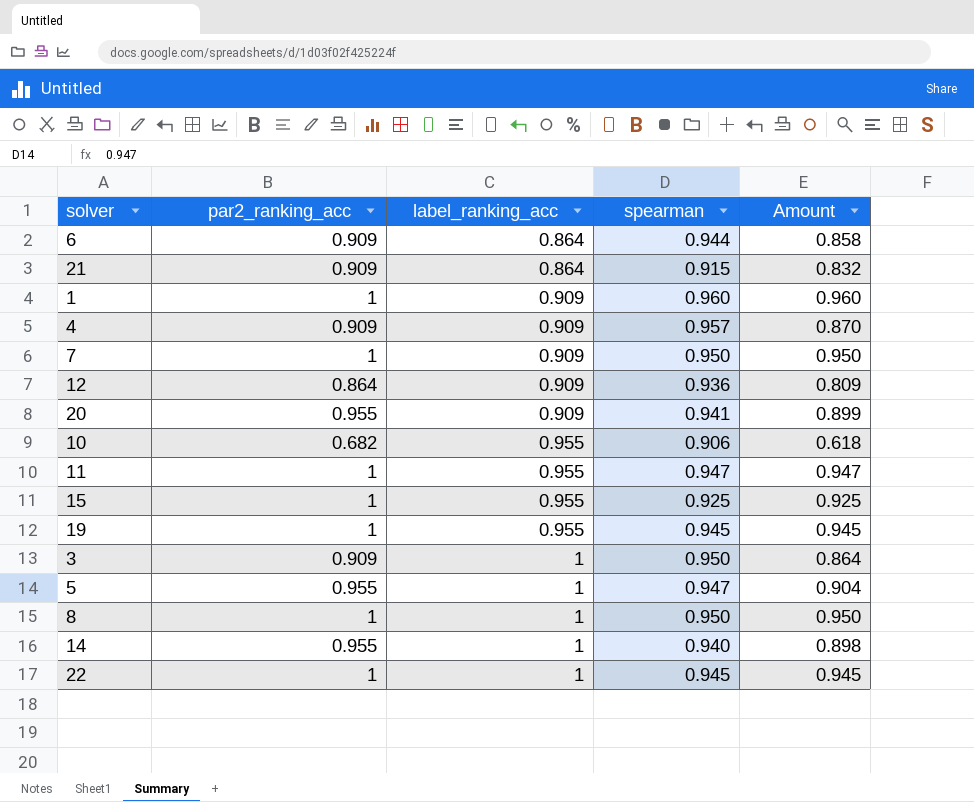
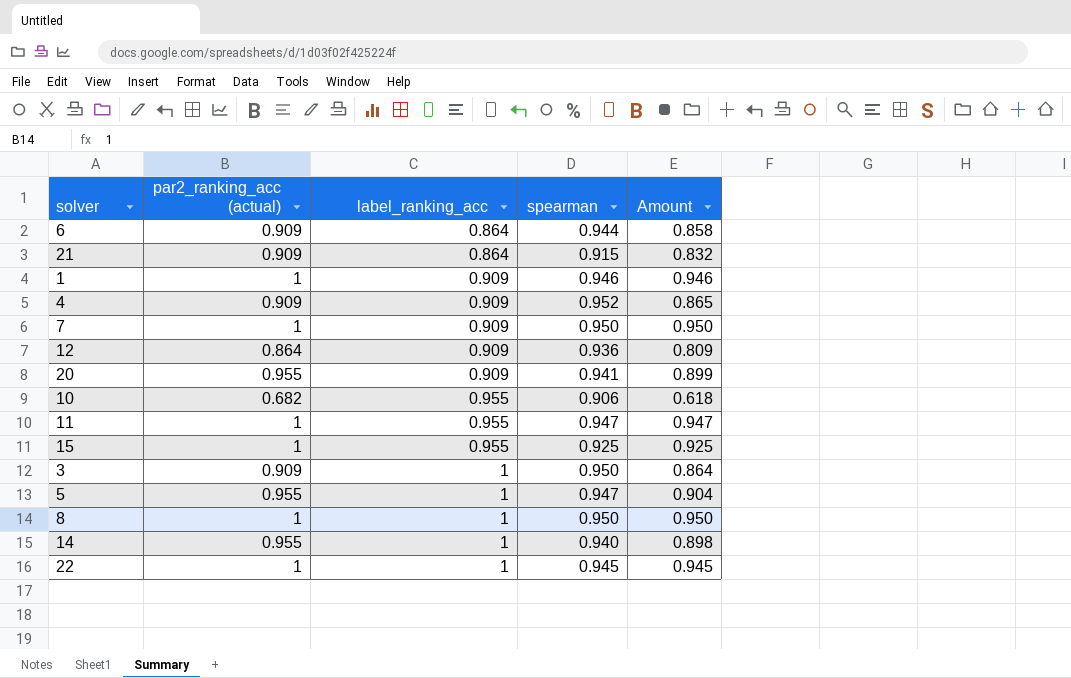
column name: par2_ranking_acc -> par2_ranking_acc (actual)
row 19: 1 | 0.955 | 0.945 | 0.945 -> none
1 | spearman: 0.960 -> 0.946
1 | Amount: 0.960 -> 0.946
4 | spearman: 0.957 -> 0.952
4 | Amount: 0.870 -> 0.865

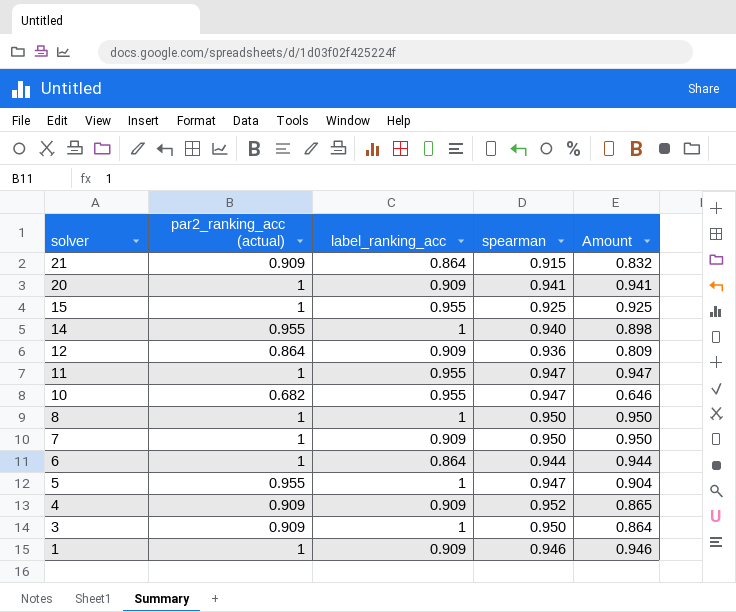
row order: label_ranking_acc ascending -> solver descending
row 22: 1 | 1 | 0.945 | 0.945 -> none
20 | par2_ranking_acc (actual): 0.955 -> 1
20 | Amount: 0.899 -> 0.941
10 | spearman: 0.906 -> 0.947
10 | Amount: 0.618 -> 0.646
6 | par2_ranking_acc (actual): 0.909 -> 1
6 | Amount: 0.858 -> 0.944

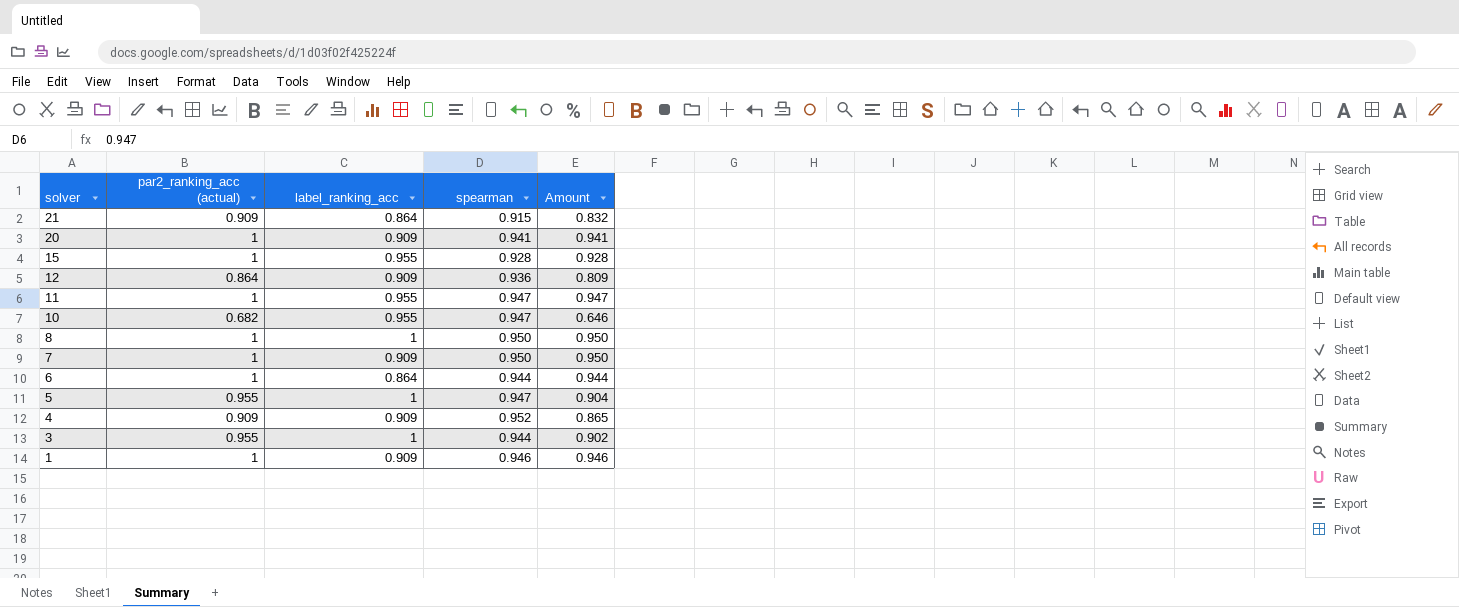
row 14: 0.955 | 1 | 0.940 | 0.898 -> none
15 | spearman: 0.925 -> 0.928
15 | Amount: 0.925 -> 0.928
3 | par2_ranking_acc (actual): 0.909 -> 0.955
3 | spearman: 0.950 -> 0.944
3 | Amount: 0.864 -> 0.902

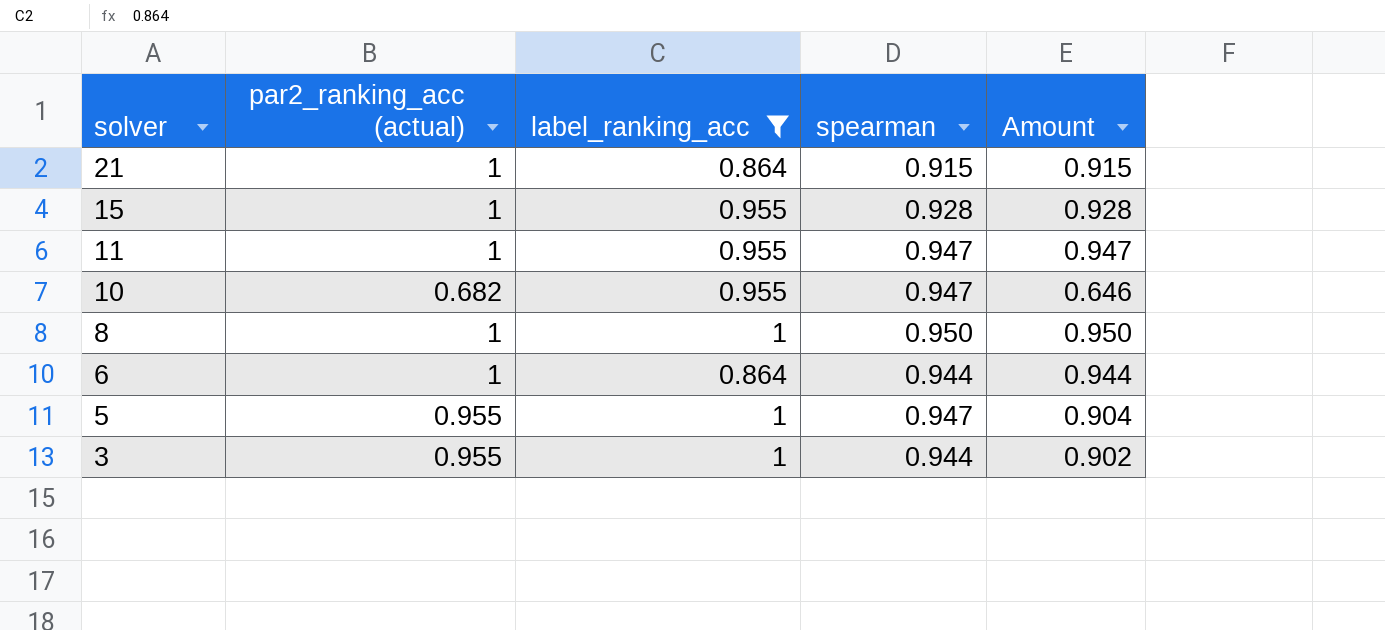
filter: none -> label_ranking_acc != 0.909
21 | par2_ranking_acc (actual): 0.909 -> 1
21 | Amount: 0.832 -> 0.915

